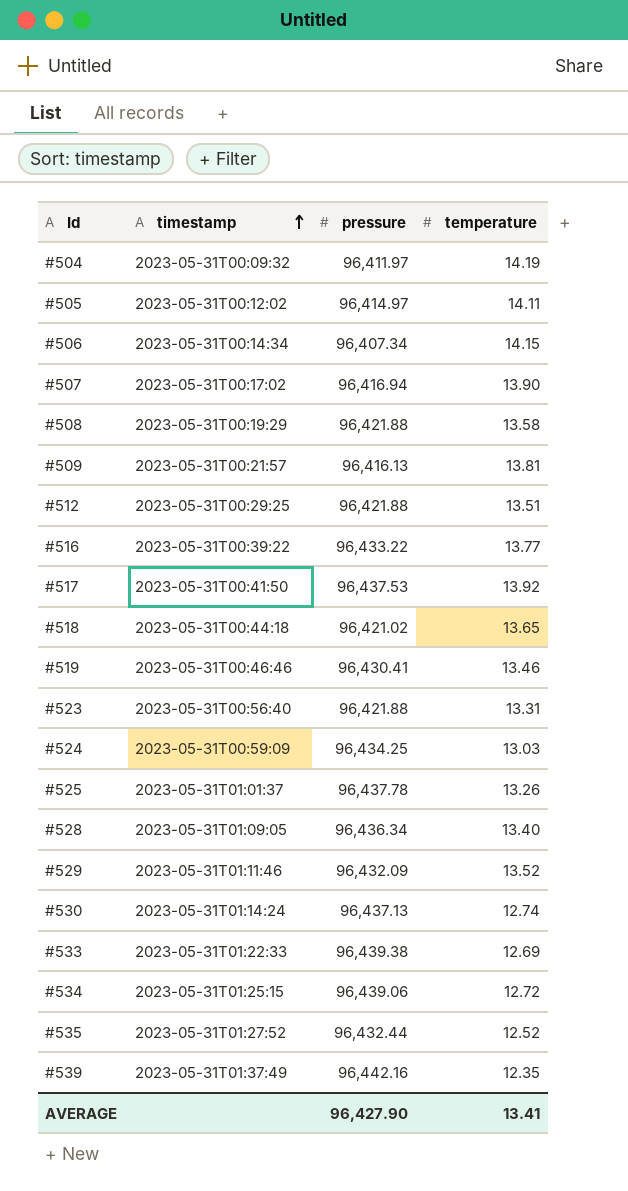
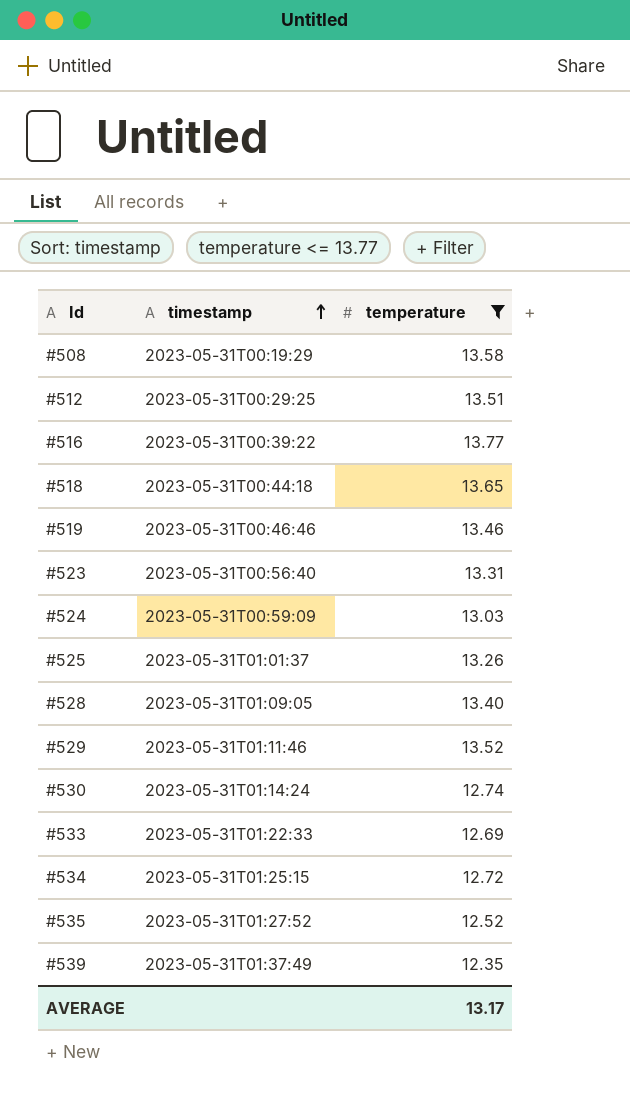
filter: none -> temperature <= 13.77
column pressure | position: 3 -> none
AVERAGE | temperature: 13.41 -> 13.17

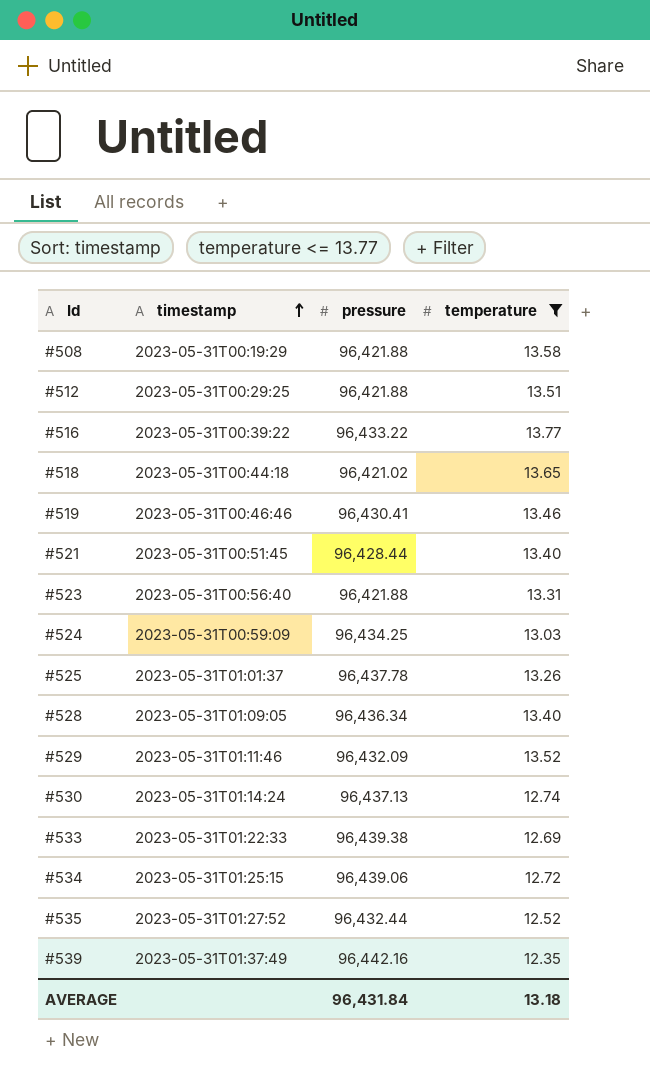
column pressure | position: none -> 3
row #521: none -> 2023-05-31T00:51:45 | 96,428.44 | 13.40
AVERAGE | temperature: 13.17 -> 13.18

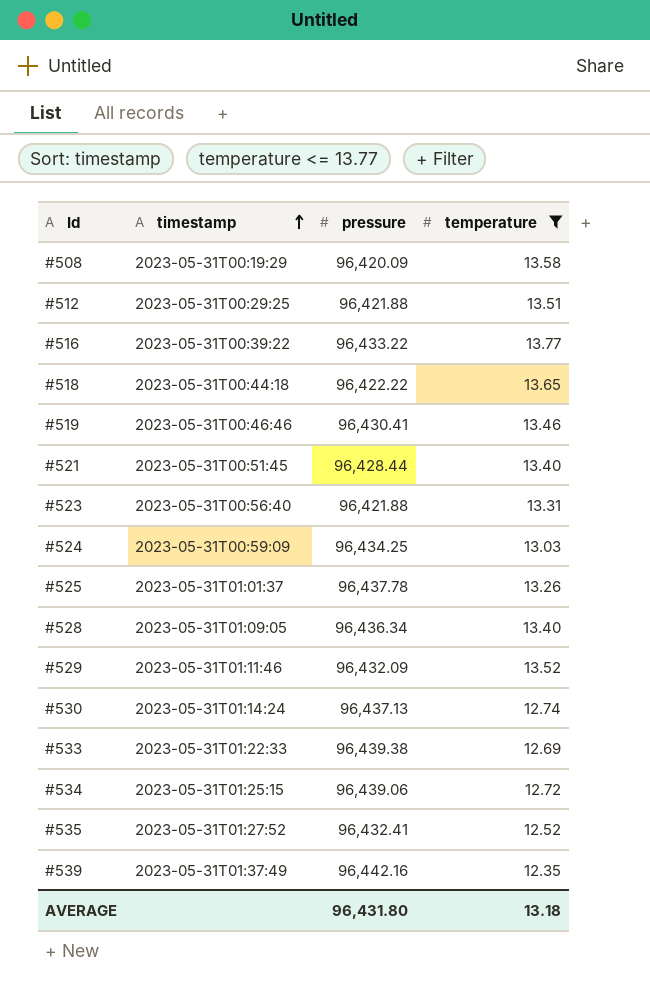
#508 | pressure: 96,421.88 -> 96,420.09
#518 | pressure: 96,421.02 -> 96,422.22
#535 | pressure: 96,432.44 -> 96,432.41
AVERAGE | pressure: 96,431.84 -> 96,431.80

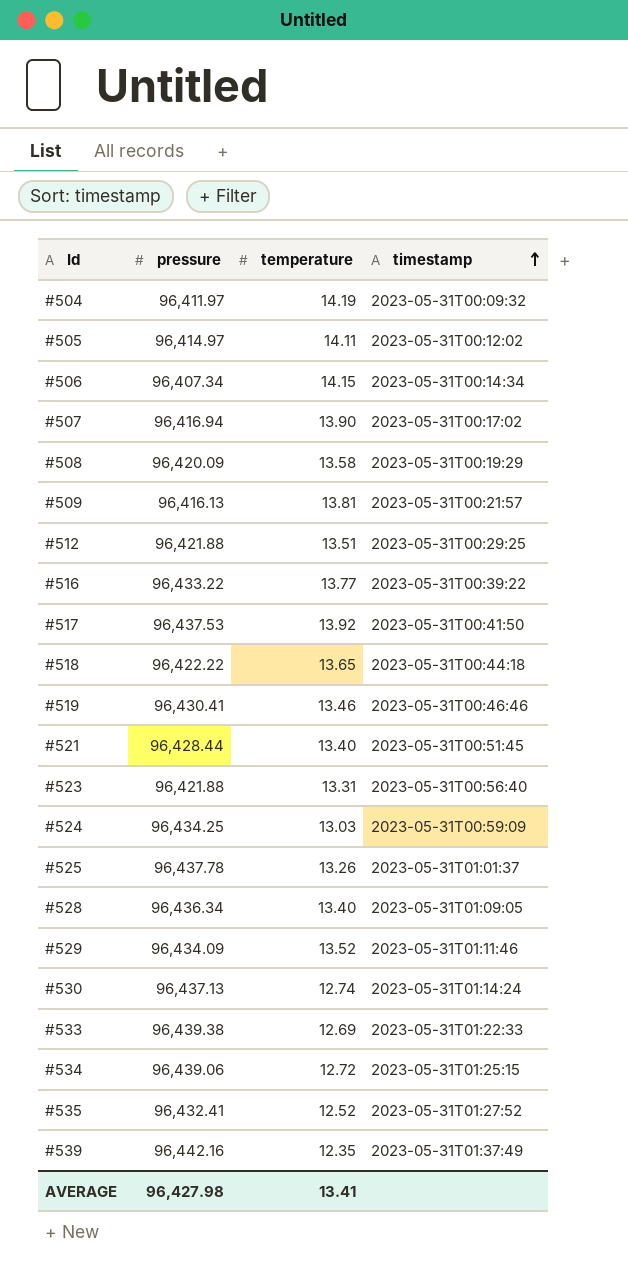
filter: temperature <= 13.77 -> none
column timestamp | position: 2 -> 4
#529 | pressure: 96,432.09 -> 96,434.09
AVERAGE | pressure: 96,431.80 -> 96,427.98
AVERAGE | temperature: 13.18 -> 13.41

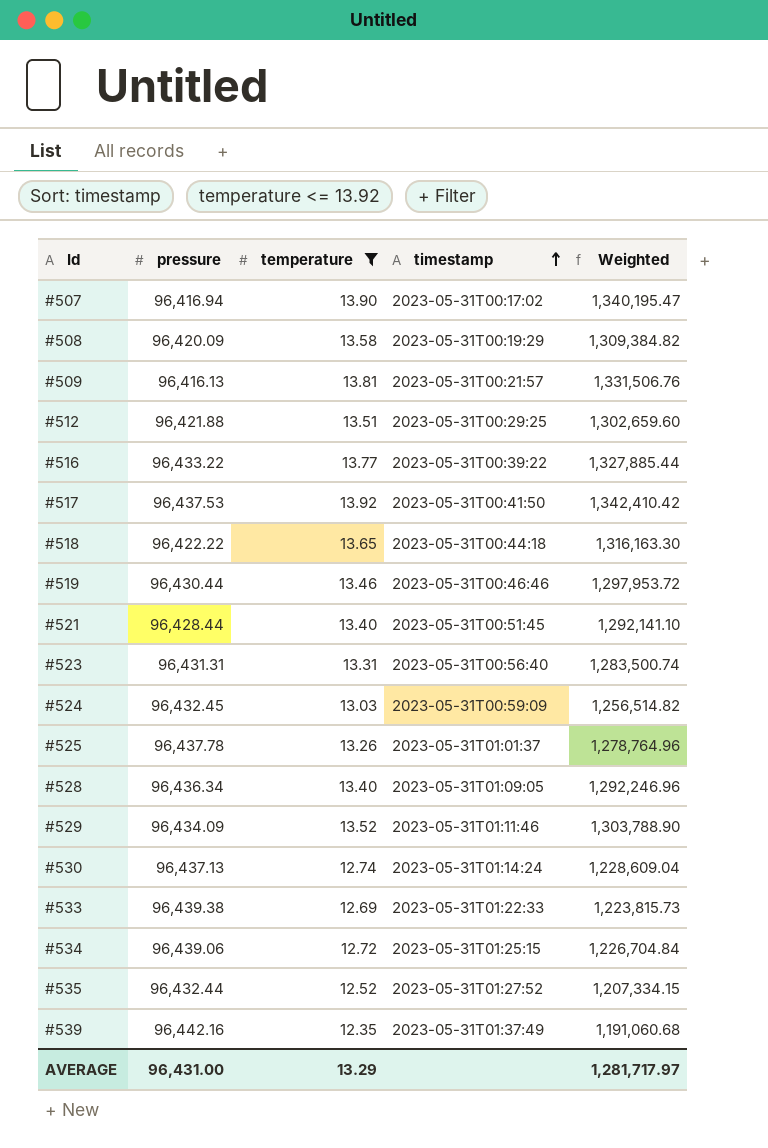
filter: none -> temperature <= 13.92
column Weighted | formula: none -> [pressure] * [temperature]
#519 | pressure: 96,430.41 -> 96,430.44
#523 | pressure: 96,421.88 -> 96,431.31
#524 | pressure: 96,434.25 -> 96,432.45
#535 | pressure: 96,432.41 -> 96,432.44
AVERAGE | pressure: 96,427.98 -> 96,431.00
AVERAGE | temperature: 13.41 -> 13.29

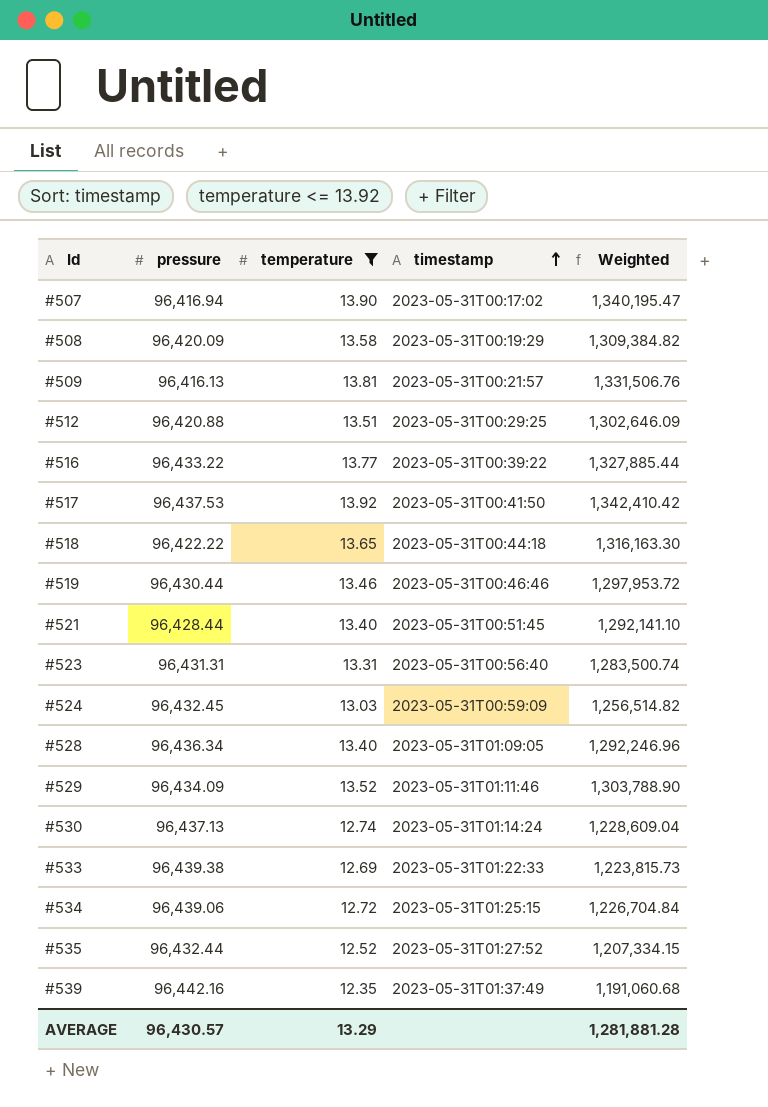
row #525: 96,437.78 | 13.26 | 2023-05-31T01:01:37 | 1,278,764.96 -> none
#512 | pressure: 96,421.88 -> 96,420.88
#512 | Weighted: 1,302,659.60 -> 1,302,646.09
AVERAGE | pressure: 96,431.00 -> 96,430.57
AVERAGE | Weighted: 1,281,717.97 -> 1,281,881.28

